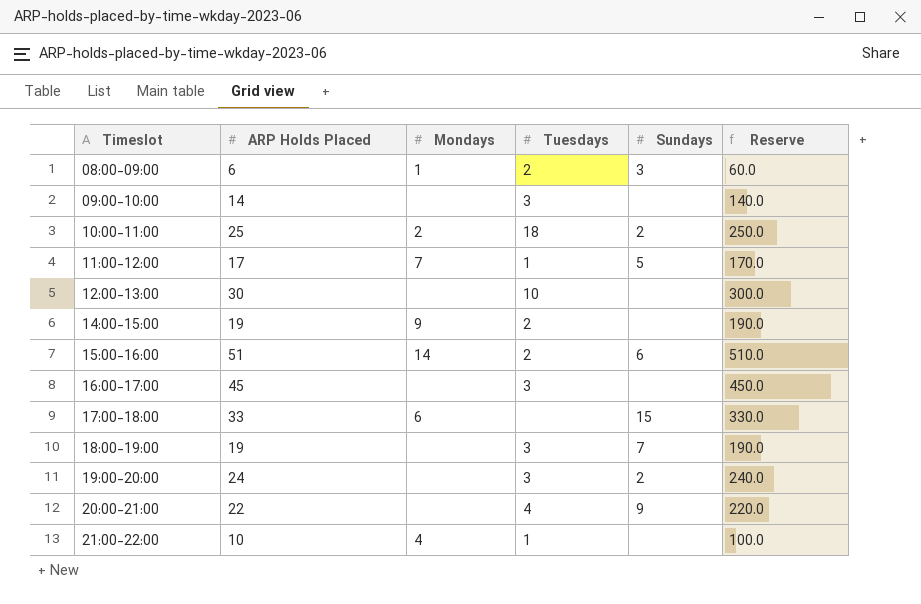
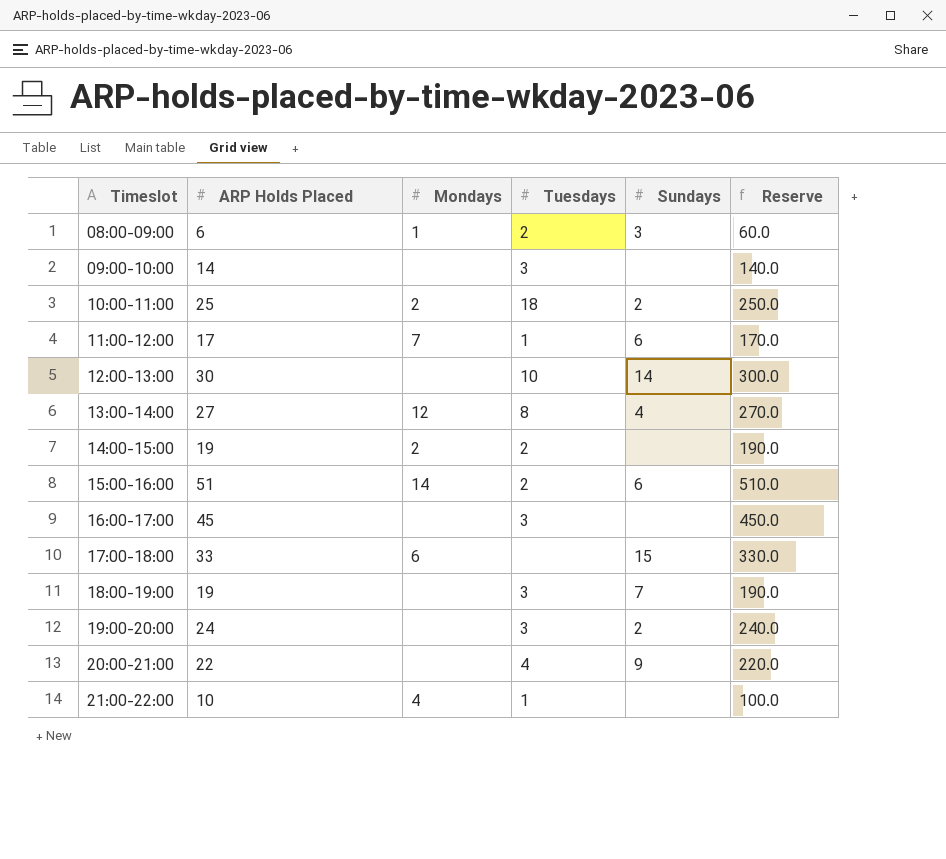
11:00-12:00 | Sundays: 5 -> 6
12:00-13:00 | Sundays: none -> 14
row 13:00-14:00: none -> 27 | 12 | 8 | 4 | 270.0
14:00-15:00 | Mondays: 9 -> 2

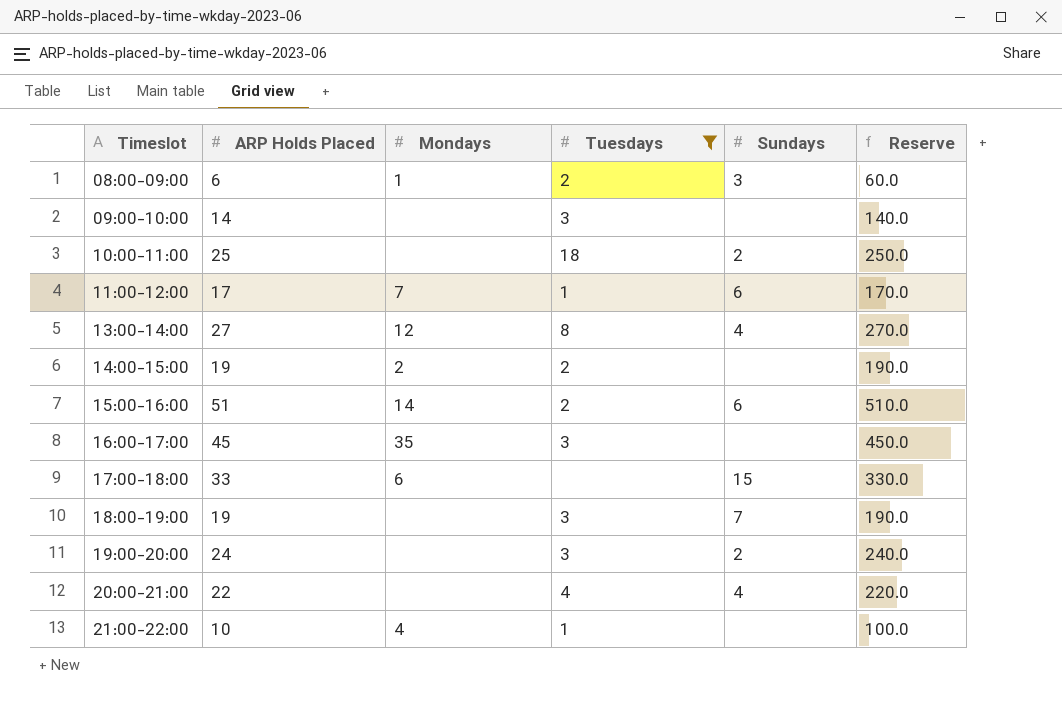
filter: none -> Tuesdays != 10
10:00-11:00 | Mondays: 2 -> none
16:00-17:00 | Mondays: none -> 35
20:00-21:00 | Sundays: 9 -> 4

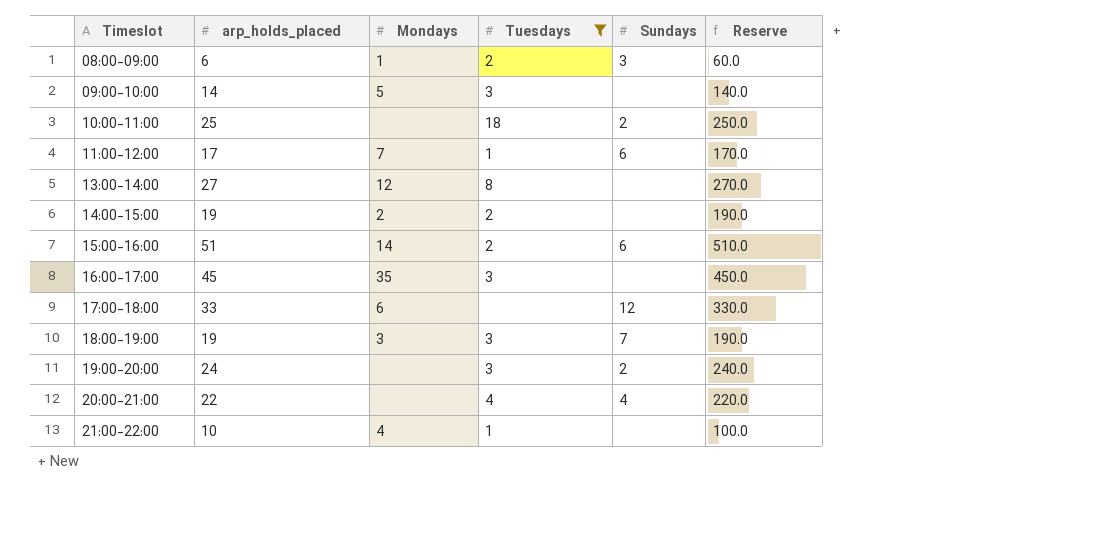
column name: ARP Holds Placed -> arp_holds_placed
09:00-10:00 | Mondays: none -> 5
13:00-14:00 | Sundays: 4 -> none
17:00-18:00 | Sundays: 15 -> 12
18:00-19:00 | Mondays: none -> 3

